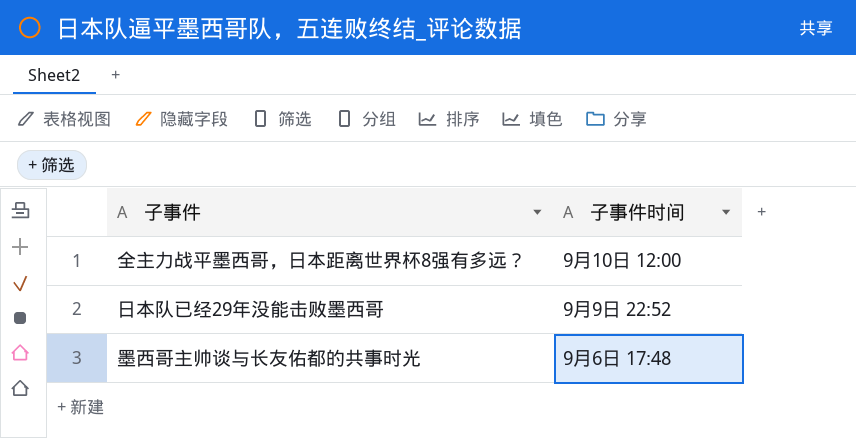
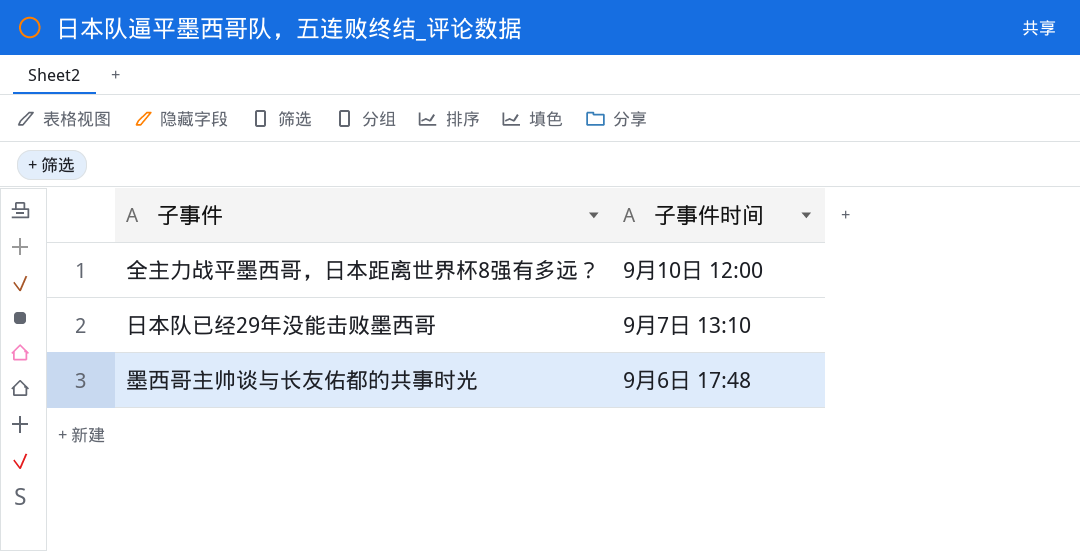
日本队已经29年没能击败墨西哥 | 子事件时间: 9月9日 22:52 -> 9月7日 13:10

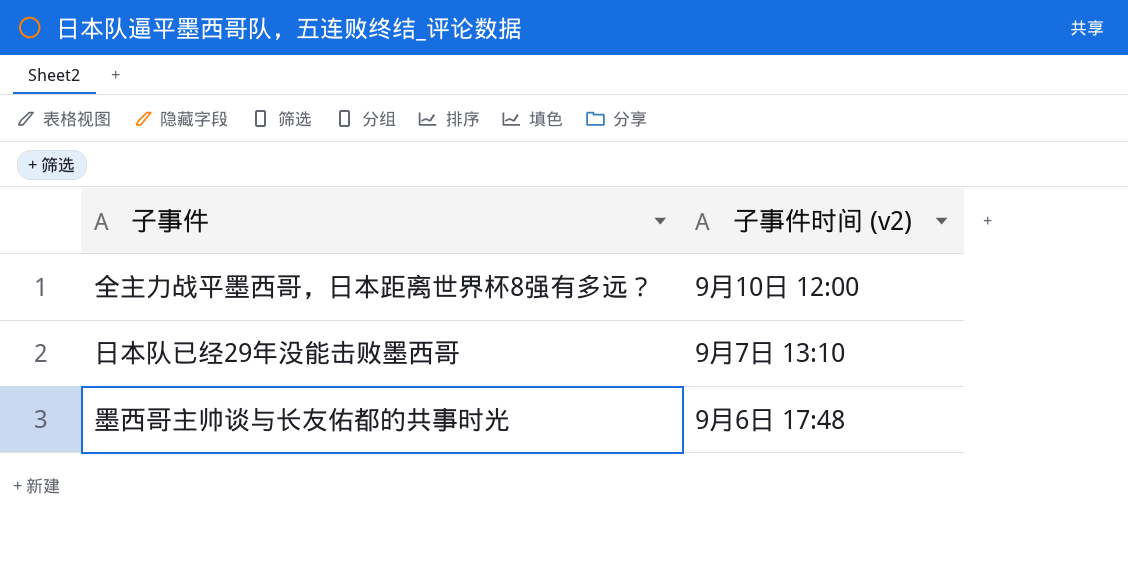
column name: 子事件时间 -> 子事件时间 (v2)

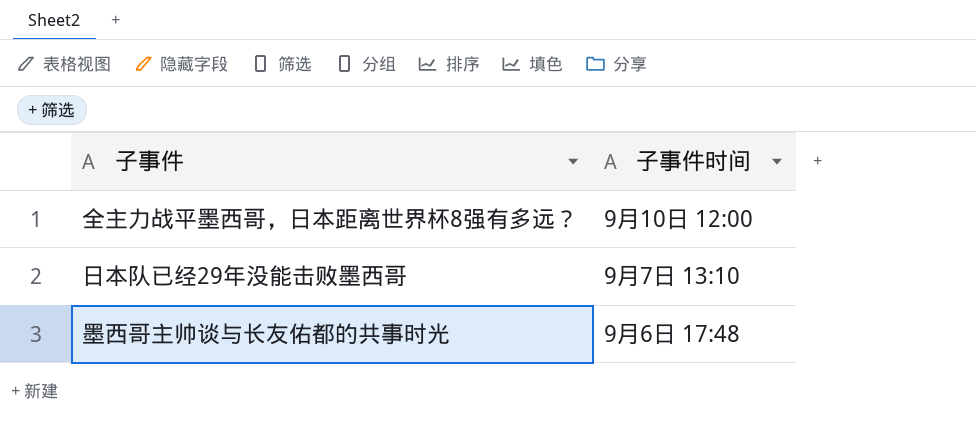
column name: 子事件时间 (v2) -> 子事件时间

